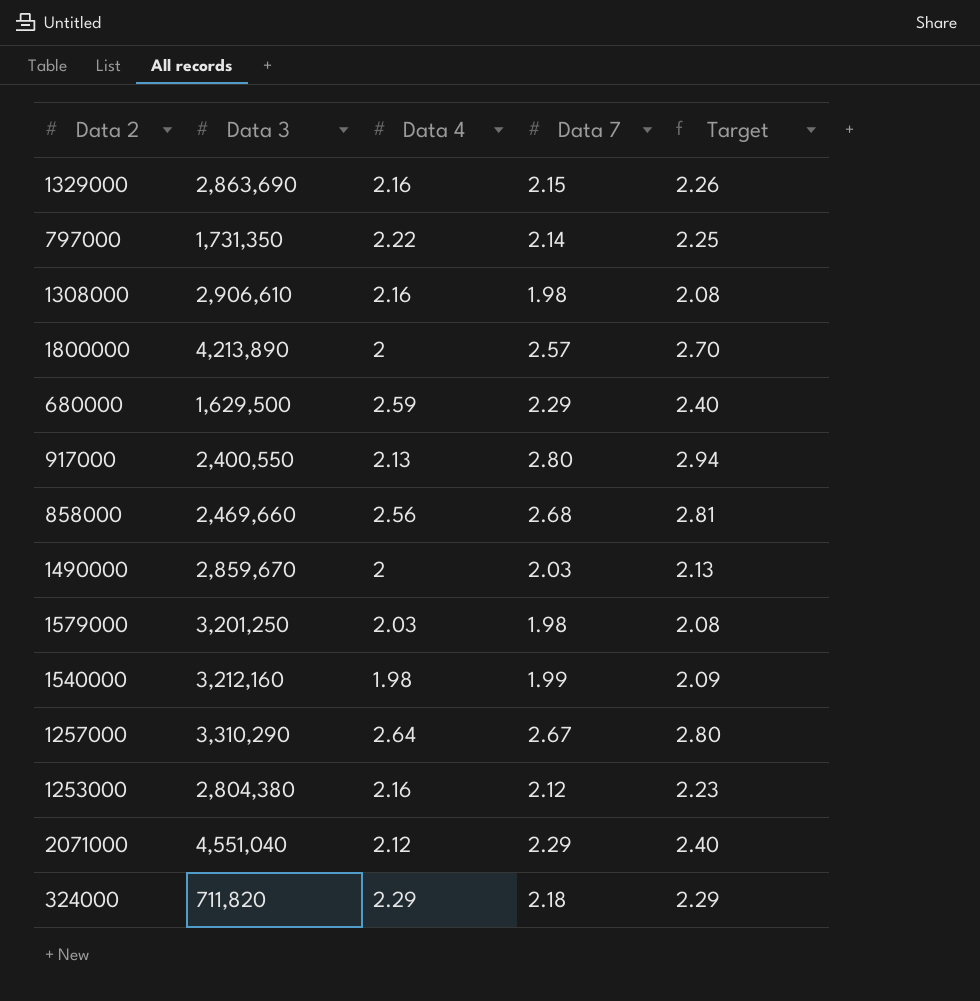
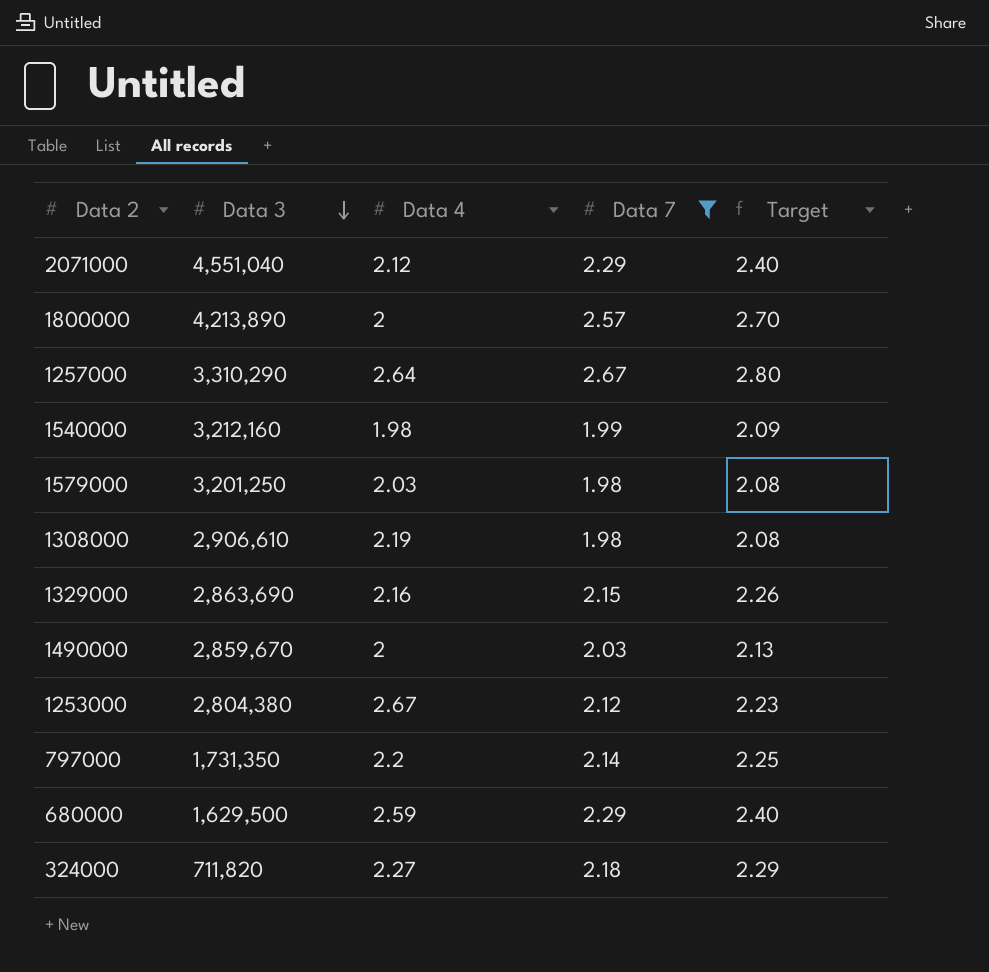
filter: none -> Data 7 <= 2.67
row order: none -> Data 3 descending
1308000 | Data 4: 2.16 -> 2.19
1253000 | Data 4: 2.16 -> 2.67
797000 | Data 4: 2.22 -> 2.2
324000 | Data 4: 2.29 -> 2.27

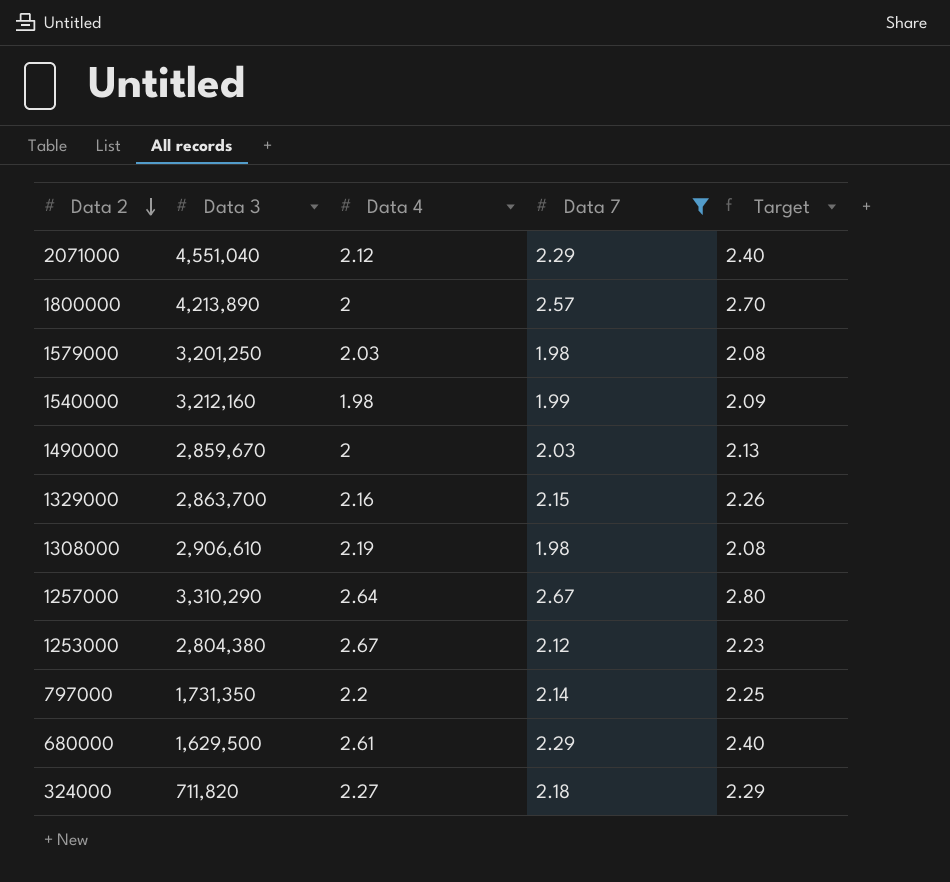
row order: Data 3 descending -> Data 2 descending
1329000 | Data 3: 2,863,690 -> 2,863,700
680000 | Data 4: 2.59 -> 2.61

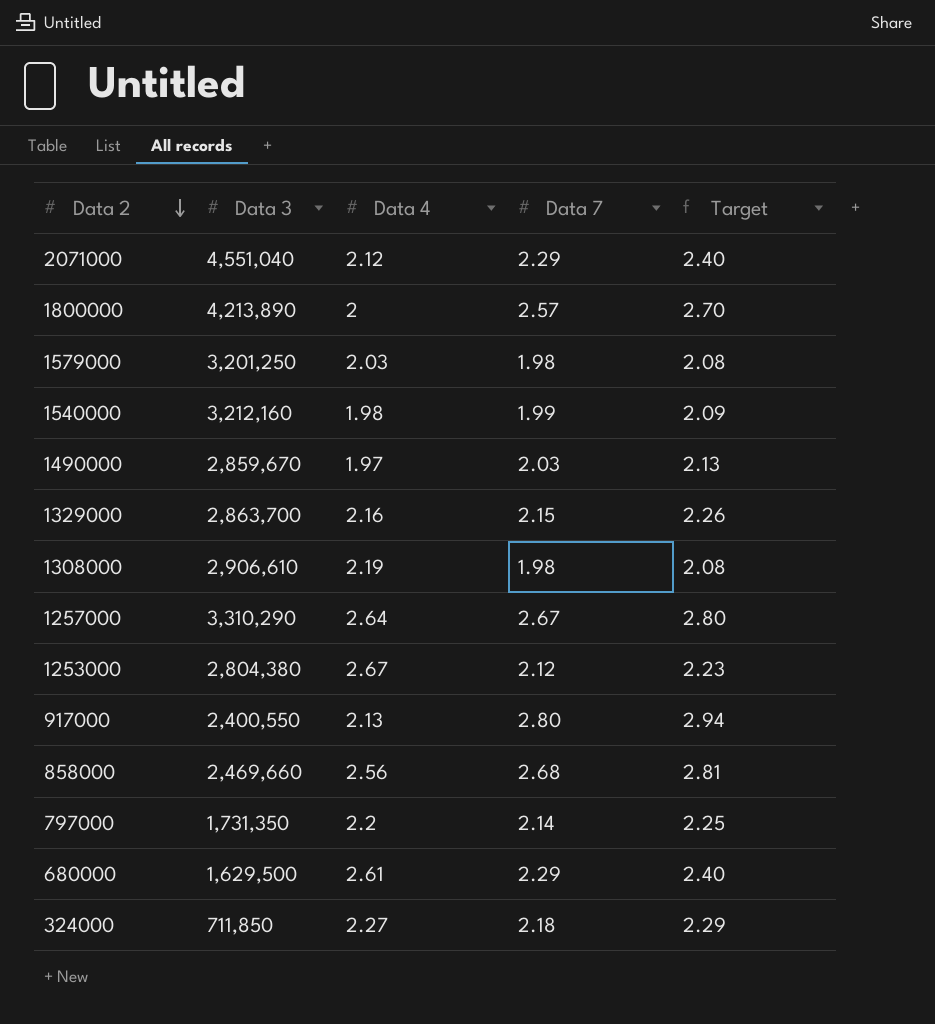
filter: Data 7 <= 2.67 -> none
1490000 | Data 4: 2 -> 1.97
324000 | Data 3: 711,820 -> 711,850

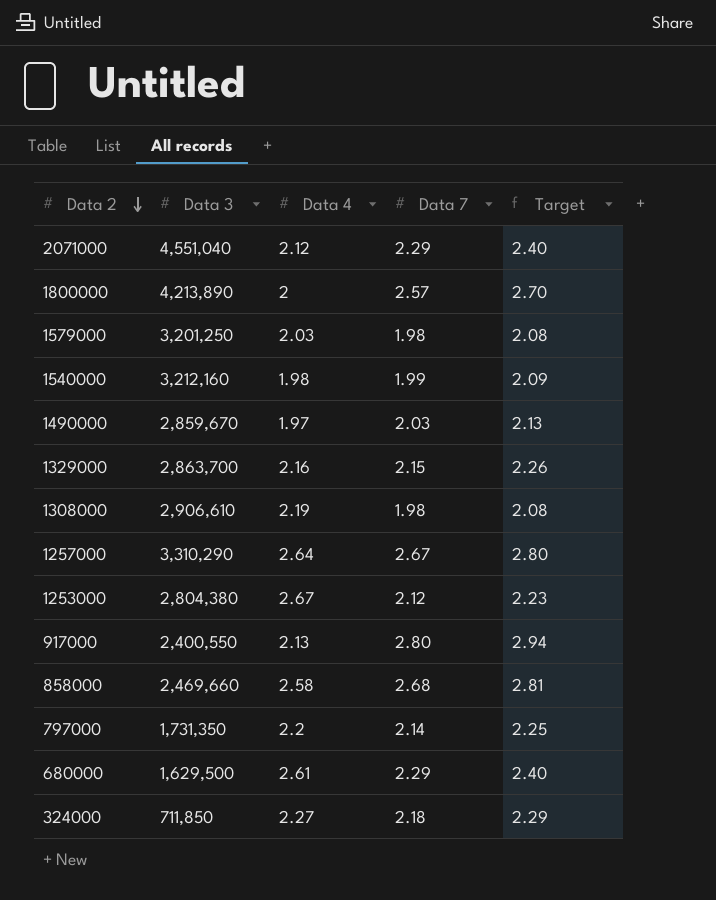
858000 | Data 4: 2.56 -> 2.58

